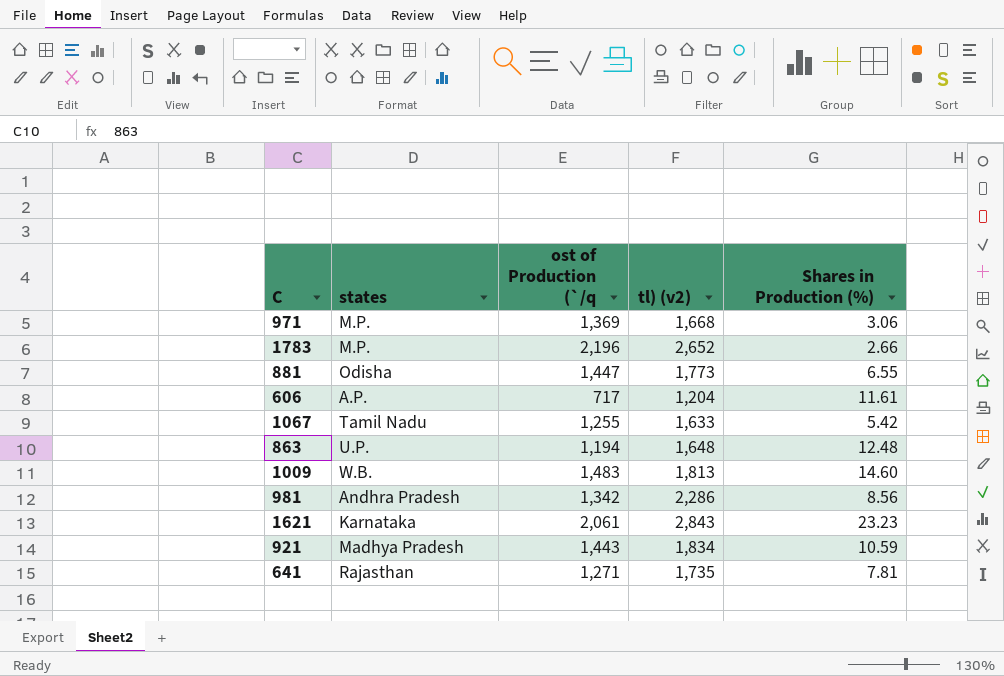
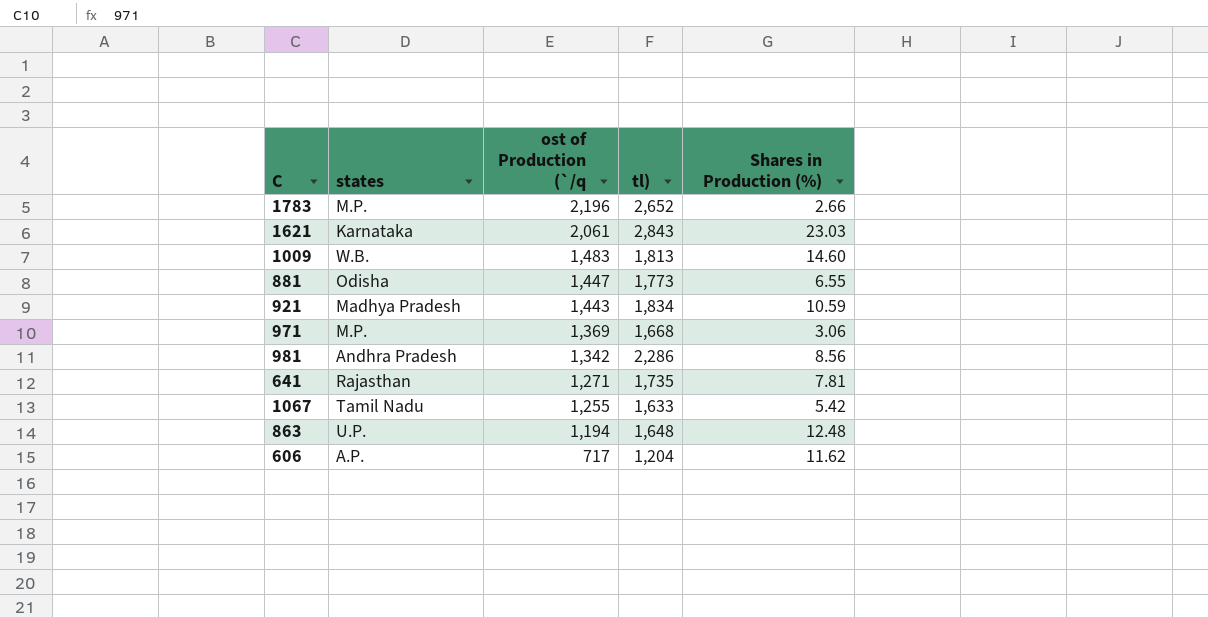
row order: none -> ost of Production (`/q descending
column name: tl) (v2) -> tl)
1621 | Shares in Production (%): 23.23 -> 23.03
606 | Shares in Production (%): 11.61 -> 11.62

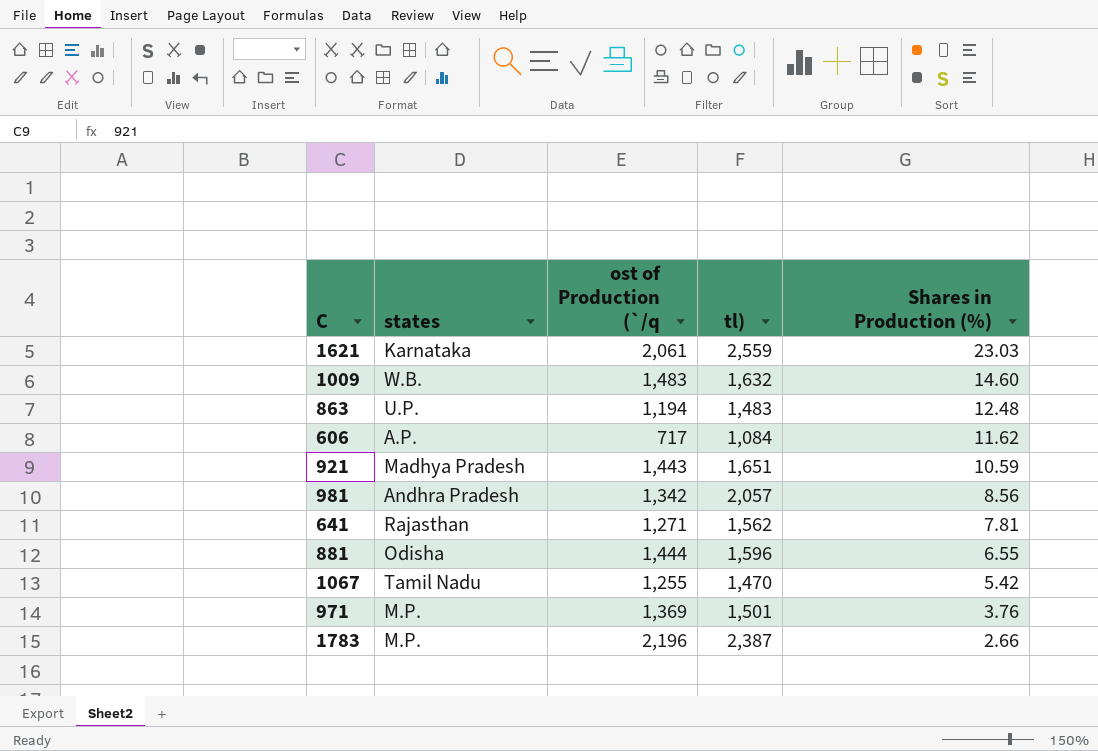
row order: ost of Production (`/q descending -> Shares in Production (%) descending
1621 | tl): 2,843 -> 2,559
1009 | tl): 1,813 -> 1,632
863 | tl): 1,648 -> 1,483
606 | tl): 1,204 -> 1,084
921 | tl): 1,834 -> 1,651
981 | tl): 2,286 -> 2,057
641 | tl): 1,735 -> 1,562
881 | ost of Production (`/q: 1,447 -> 1,444
881 | tl): 1,773 -> 1,596
1067 | tl): 1,633 -> 1,470
971 | tl): 1,668 -> 1,501
971 | Shares in Production (%): 3.06 -> 3.76
1783 | tl): 2,652 -> 2,387

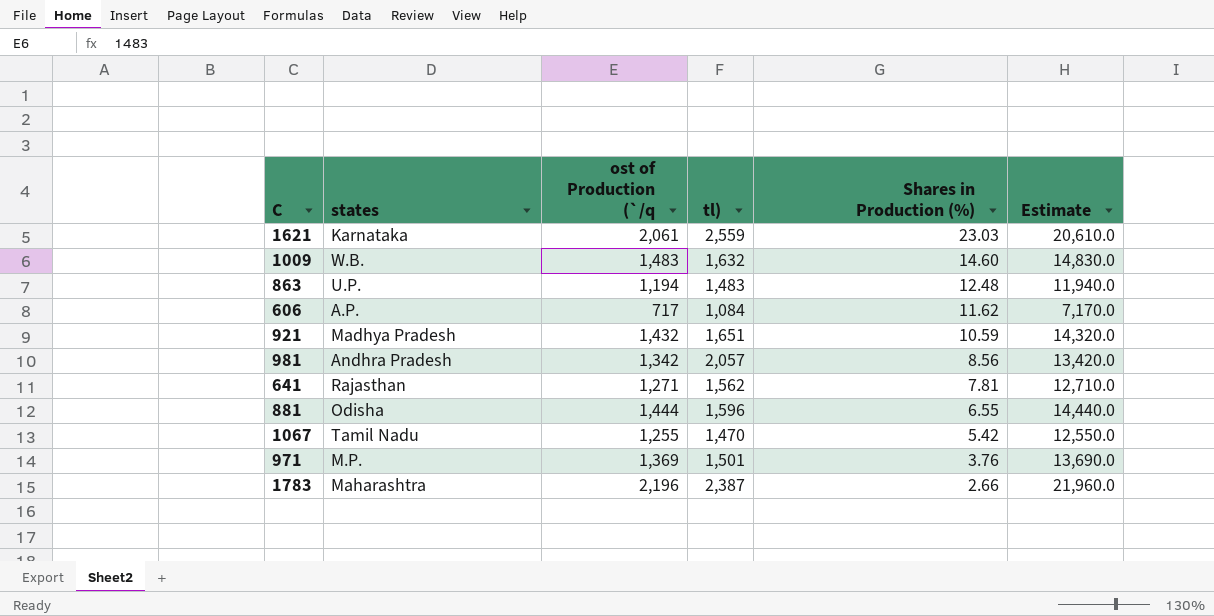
column Estimate | formula: none -> [ost of Production (`/q] * 10
921 | ost of Production (`/q: 1,443 -> 1,432
1783 | states: M.P. -> Maharashtra

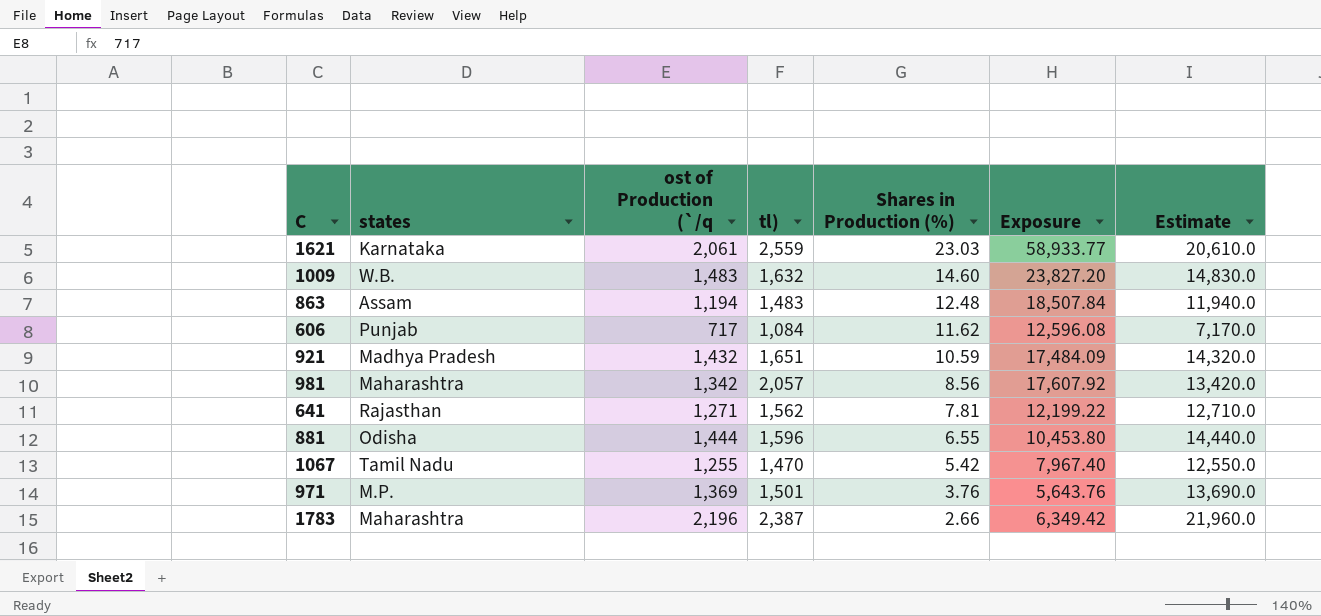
column Exposure | formula: none -> [tl)] * [Shares in Production (%)]
863 | states: U.P. -> Assam
606 | states: A.P. -> Punjab
981 | states: Andhra Pradesh -> Maharashtra

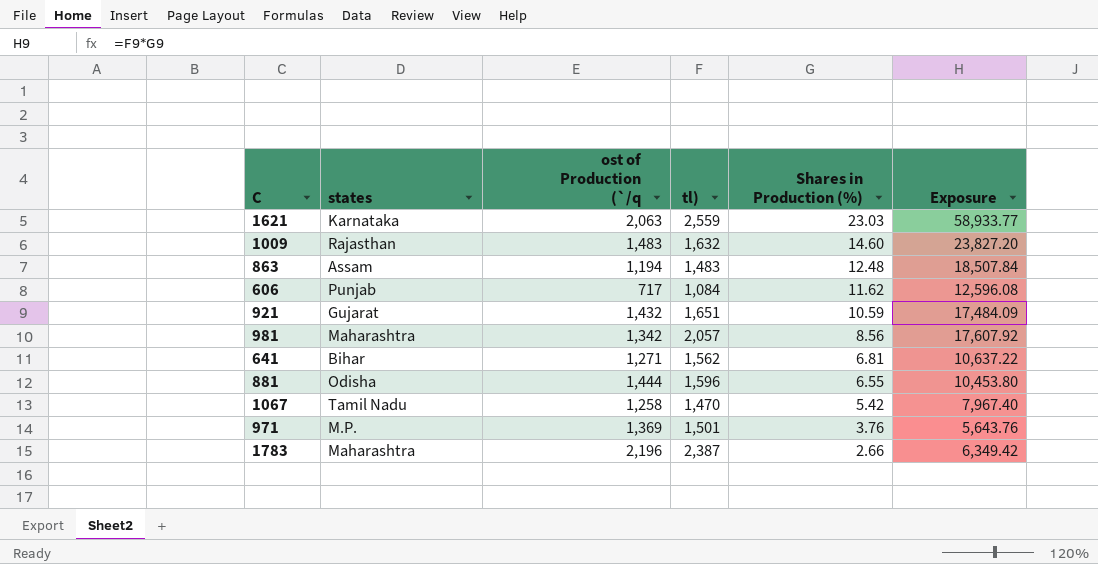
column Estimate | formula: [ost of Production (`/q] * 10 -> none
1621 | ost of Production (`/q: 2,061 -> 2,063
1009 | states: W.B. -> Rajasthan
921 | states: Madhya Pradesh -> Gujarat
641 | states: Rajasthan -> Bihar
641 | Shares in Production (%): 7.81 -> 6.81
641 | Exposure: 12,199.22 -> 10,637.22
1067 | ost of Production (`/q: 1,255 -> 1,258

